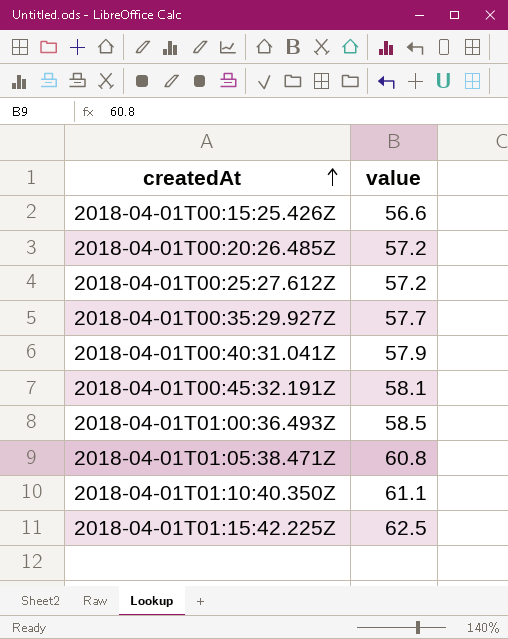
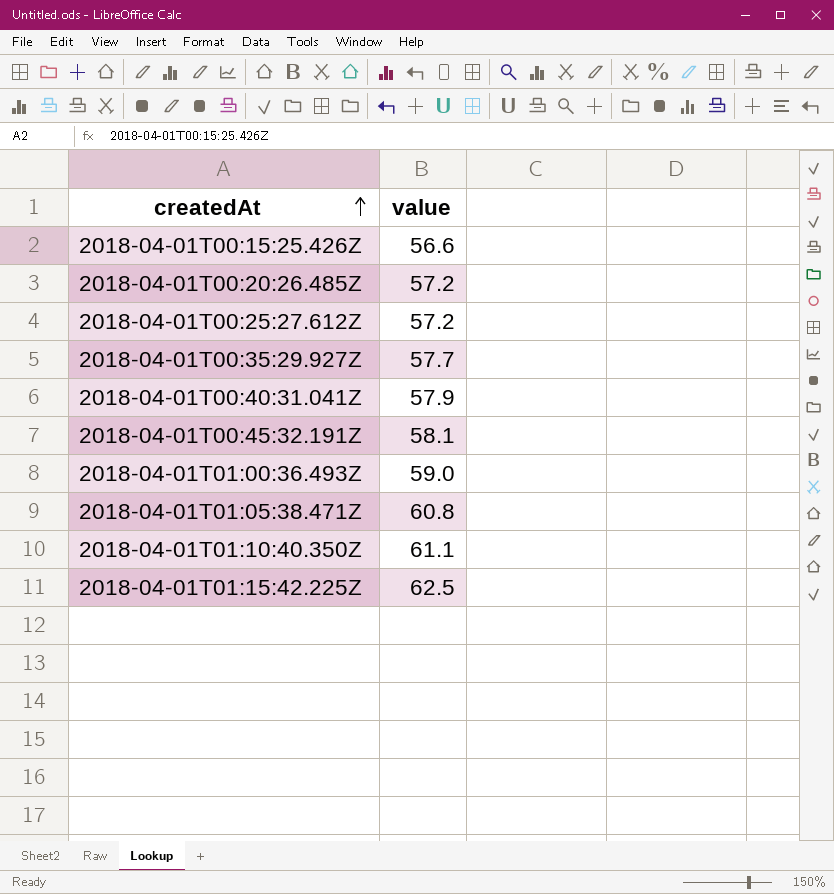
2018-04-01T01:00:36.493Z | value: 58.5 -> 59.0

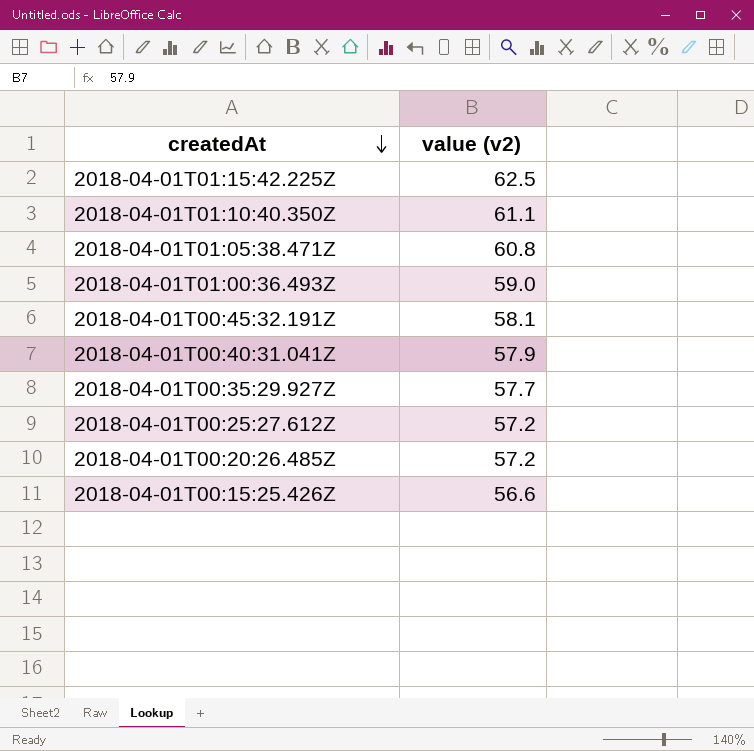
row order: createdAt ascending -> createdAt descending
column name: value -> value (v2)

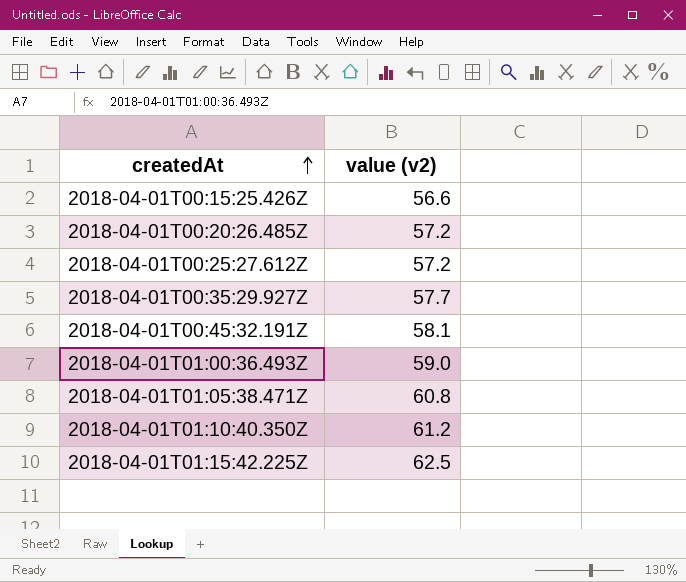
row order: createdAt descending -> createdAt ascending
row 2018-04-01T00:40:31.041Z: 57.9 -> none
2018-04-01T01:10:40.350Z | value (v2): 61.1 -> 61.2

